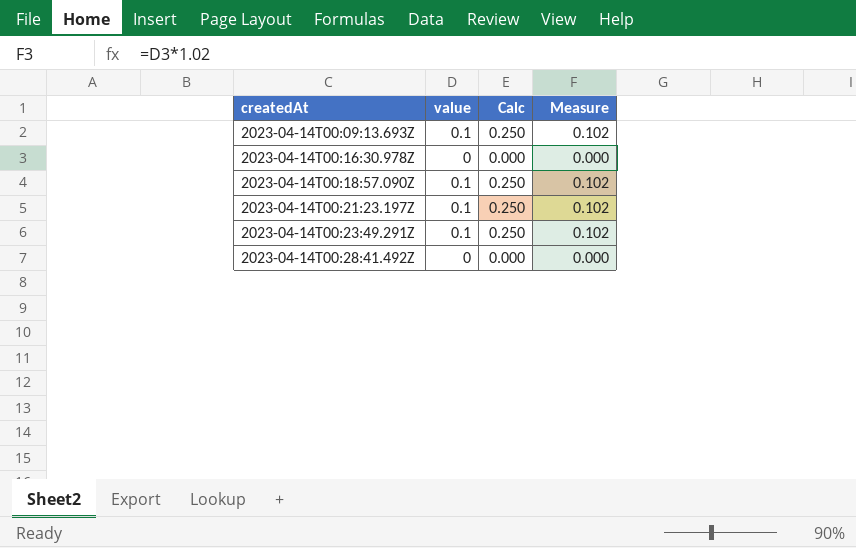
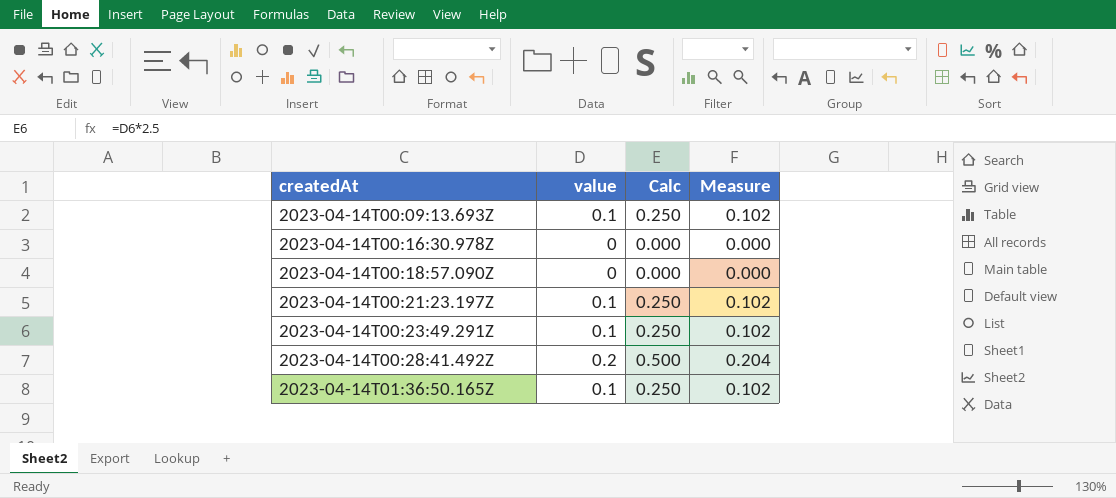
2023-04-14T00:18:57.090Z | value: 0.1 -> 0
2023-04-14T00:18:57.090Z | Calc: 0.250 -> 0.000
2023-04-14T00:18:57.090Z | Measure: 0.102 -> 0.000
2023-04-14T00:28:41.492Z | value: 0 -> 0.2
2023-04-14T00:28:41.492Z | Calc: 0.000 -> 0.500
2023-04-14T00:28:41.492Z | Measure: 0.000 -> 0.204
row 2023-04-14T01:36:50.165Z: none -> 0.1 | 0.250 | 0.102

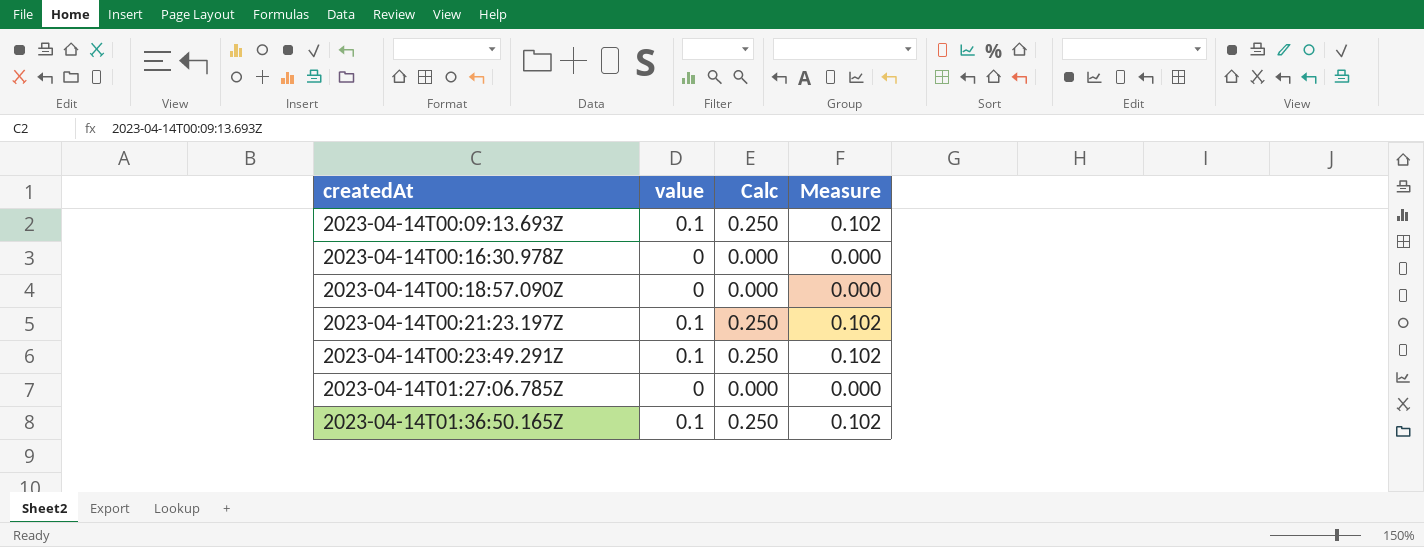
row 2023-04-14T00:28:41.492Z: 0.2 | 0.500 | 0.204 -> none
row 2023-04-14T01:27:06.785Z: none -> 0 | 0.000 | 0.000

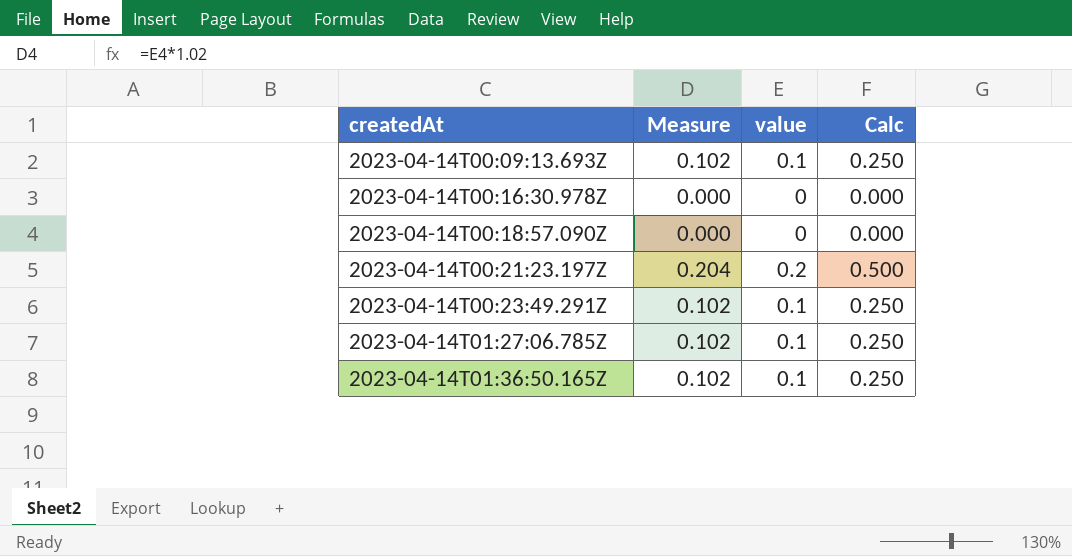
column Measure | position: 4 -> 2
2023-04-14T00:21:23.197Z | Measure: 0.102 -> 0.204
2023-04-14T00:21:23.197Z | value: 0.1 -> 0.2
2023-04-14T00:21:23.197Z | Calc: 0.250 -> 0.500
2023-04-14T01:27:06.785Z | Measure: 0.000 -> 0.102
2023-04-14T01:27:06.785Z | value: 0 -> 0.1
2023-04-14T01:27:06.785Z | Calc: 0.000 -> 0.250

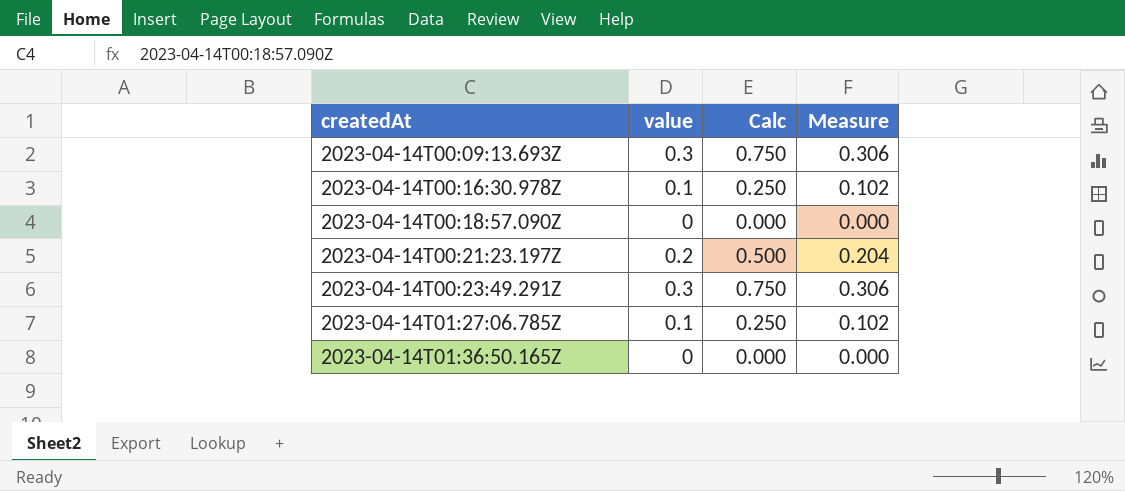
column Measure | position: 2 -> 4
2023-04-14T00:09:13.693Z | value: 0.1 -> 0.3
2023-04-14T00:09:13.693Z | Calc: 0.250 -> 0.750
2023-04-14T00:09:13.693Z | Measure: 0.102 -> 0.306
2023-04-14T00:16:30.978Z | value: 0 -> 0.1
2023-04-14T00:16:30.978Z | Calc: 0.000 -> 0.250
2023-04-14T00:16:30.978Z | Measure: 0.000 -> 0.102
2023-04-14T00:23:49.291Z | value: 0.1 -> 0.3
2023-04-14T00:23:49.291Z | Calc: 0.250 -> 0.750
2023-04-14T00:23:49.291Z | Measure: 0.102 -> 0.306
2023-04-14T01:36:50.165Z | value: 0.1 -> 0
2023-04-14T01:36:50.165Z | Calc: 0.250 -> 0.000
2023-04-14T01:36:50.165Z | Measure: 0.102 -> 0.000

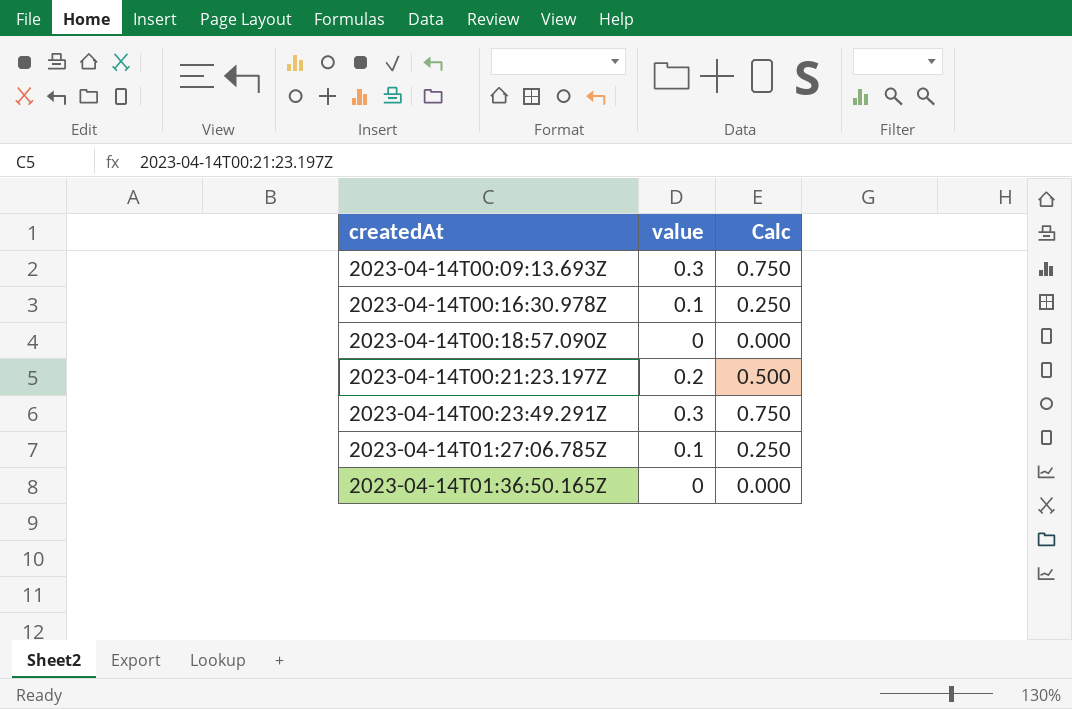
column Measure | formula: [value] * 1.02 -> none

